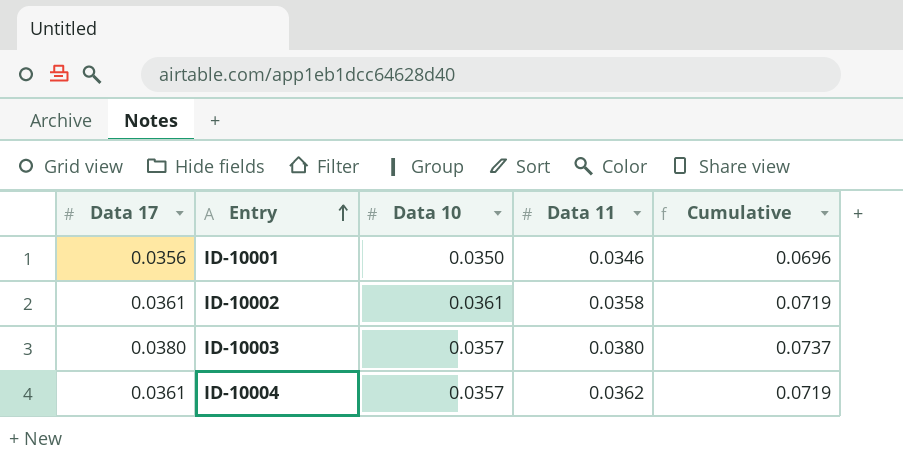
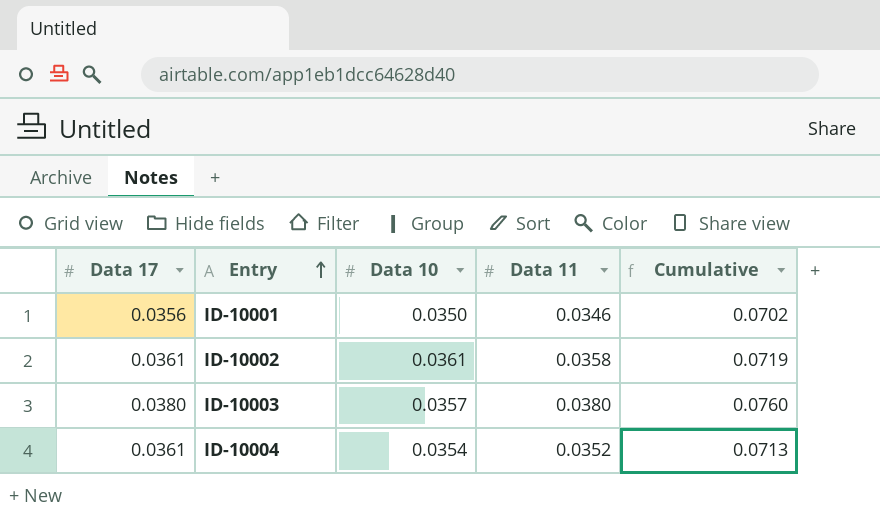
column Cumulative | formula: [Data 10] + [Data 11] -> [Data 17] + [Data 11]
ID-10004 | Data 10: 0.0357 -> 0.0354
ID-10004 | Data 11: 0.0362 -> 0.0352

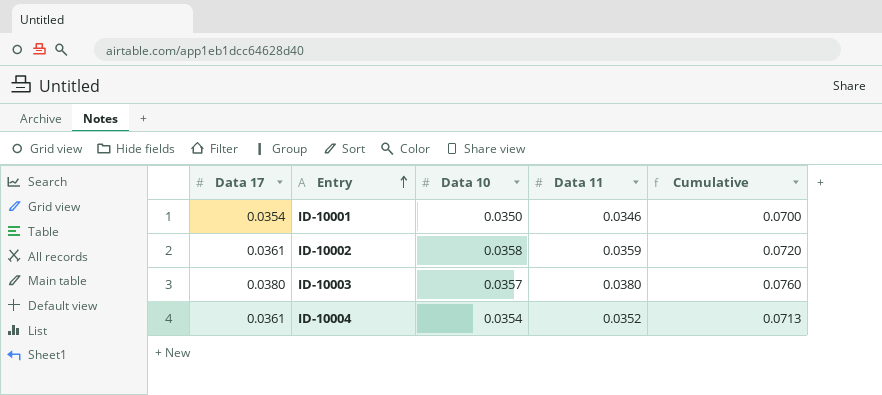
ID-10001 | Data 17: 0.0356 -> 0.0354
ID-10001 | Cumulative: 0.0702 -> 0.0700
ID-10002 | Data 10: 0.0361 -> 0.0358
ID-10002 | Data 11: 0.0358 -> 0.0359
ID-10002 | Cumulative: 0.0719 -> 0.0720

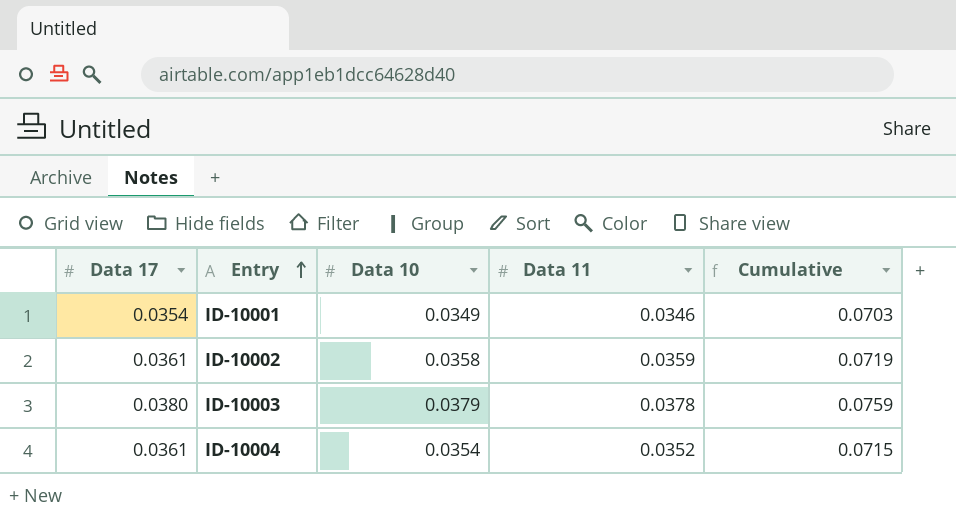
column Cumulative | formula: [Data 17] + [Data 11] -> [Data 17] + [Data 10]
ID-10001 | Data 10: 0.0350 -> 0.0349
ID-10003 | Data 10: 0.0357 -> 0.0379
ID-10003 | Data 11: 0.0380 -> 0.0378

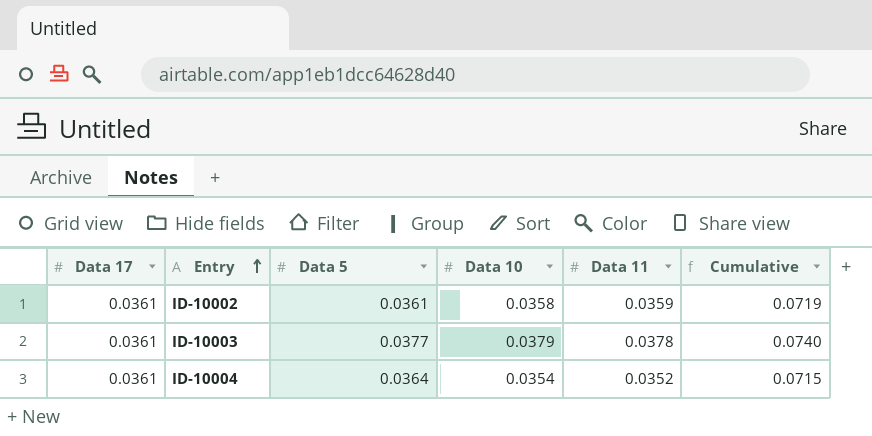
column Data 5 | position: none -> 3
row ID-10001: 0.0354 | 0.0349 | 0.0346 | 0.0703 -> none
ID-10003 | Data 17: 0.0380 -> 0.0361
ID-10003 | Cumulative: 0.0759 -> 0.0740

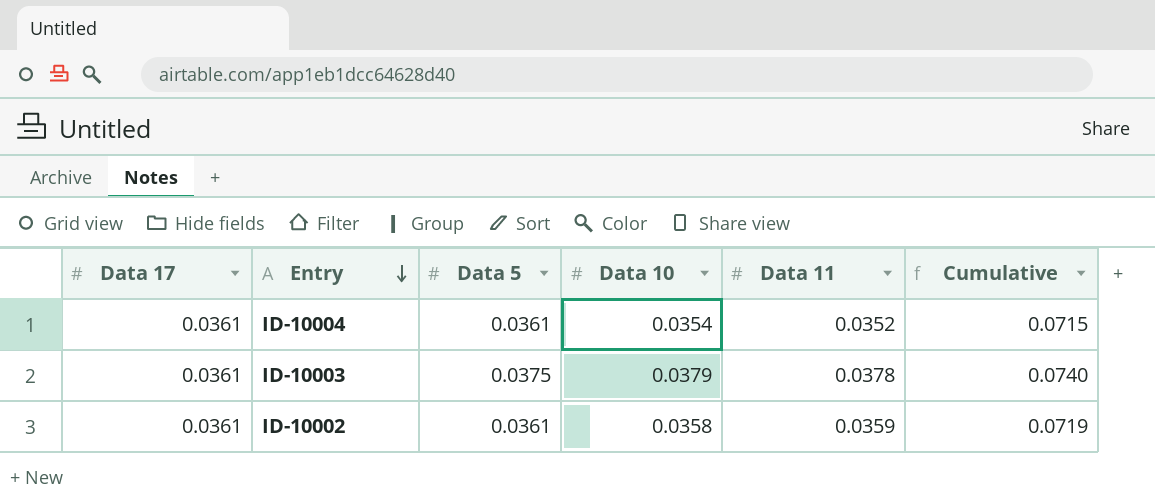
row order: Entry ascending -> Entry descending
ID-10004 | Data 5: 0.0364 -> 0.0361
ID-10003 | Data 5: 0.0377 -> 0.0375

